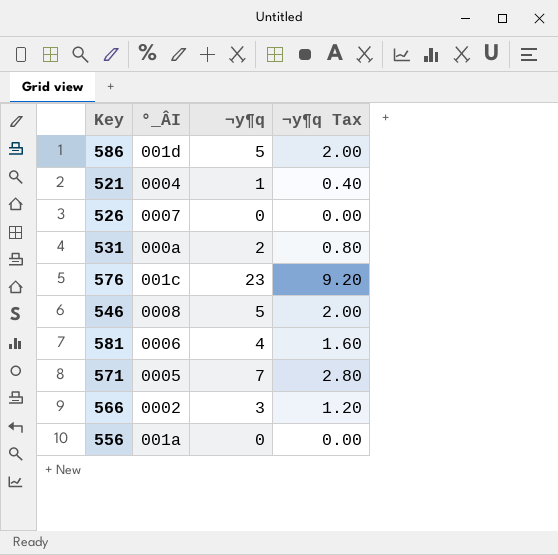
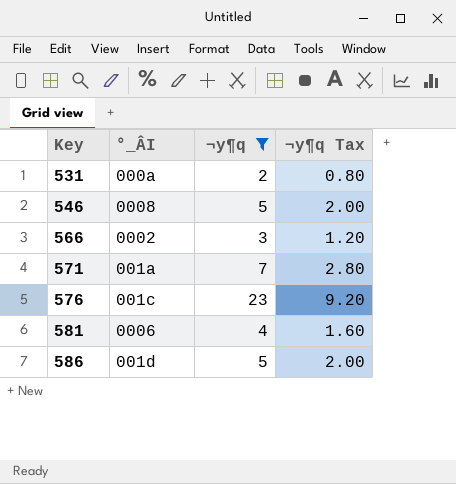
filter: none -> ¬y¶q >= 2
row order: none -> Key ascending
571 | °_ÂI: 0005 -> 001a

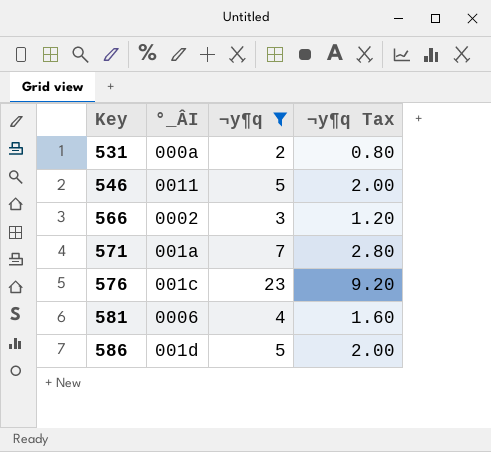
546 | °_ÂI: 0008 -> 0011

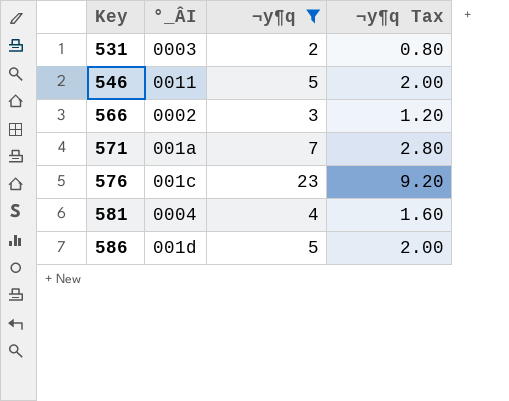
531 | °_ÂI: 000a -> 0003
581 | °_ÂI: 0006 -> 0004

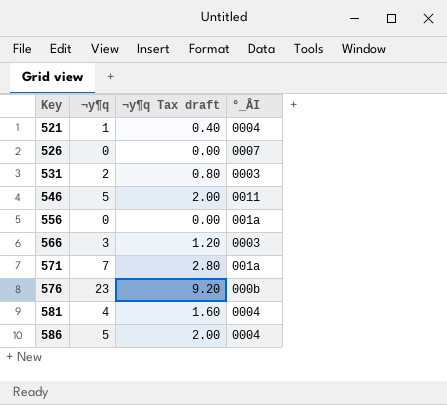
filter: ¬y¶q >= 2 -> none
column name: ¬y¶q Tax -> ¬y¶q Tax draft
column °_ÂI | position: 2 -> 4
566 | °_ÂI: 0002 -> 0003
576 | °_ÂI: 001c -> 000b
586 | °_ÂI: 001d -> 0004

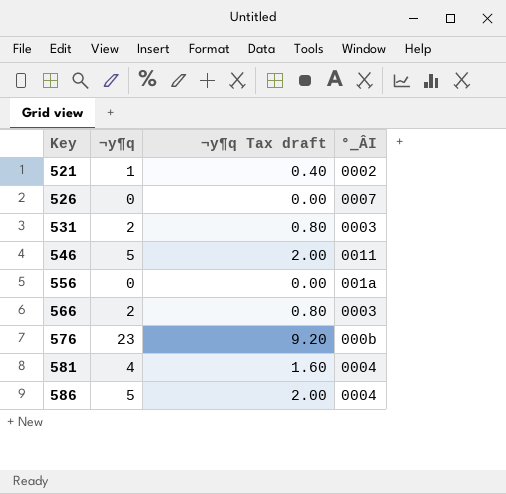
row 571: 7 | 2.80 | 001a -> none
521 | °_ÂI: 0004 -> 0002
566 | ¬y¶q: 3 -> 2
566 | ¬y¶q Tax draft: 1.20 -> 0.80

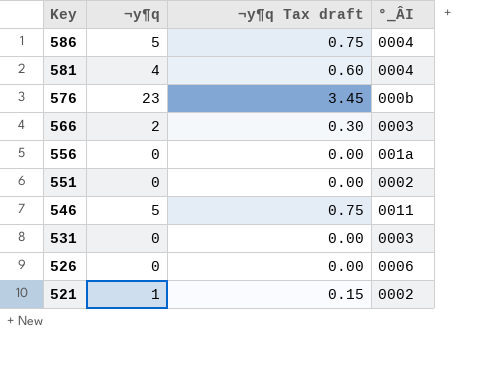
row order: Key ascending -> Key descending
column ¬y¶q Tax draft | formula: [¬y¶q] * 0.4 -> [¬y¶q] * 0.15
row 551: none -> 0 | 0.00 | 0002
531 | ¬y¶q: 2 -> 0
526 | °_ÂI: 0007 -> 0006

